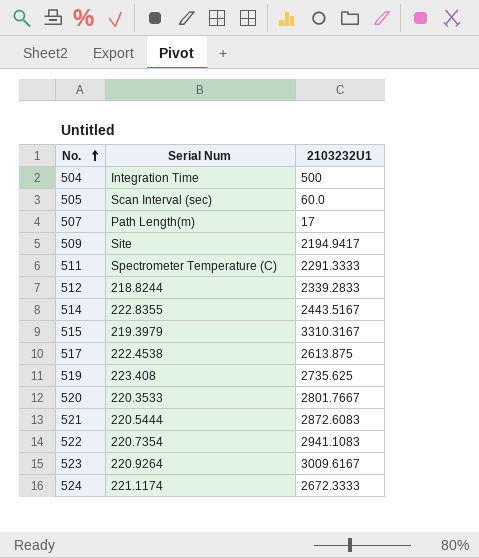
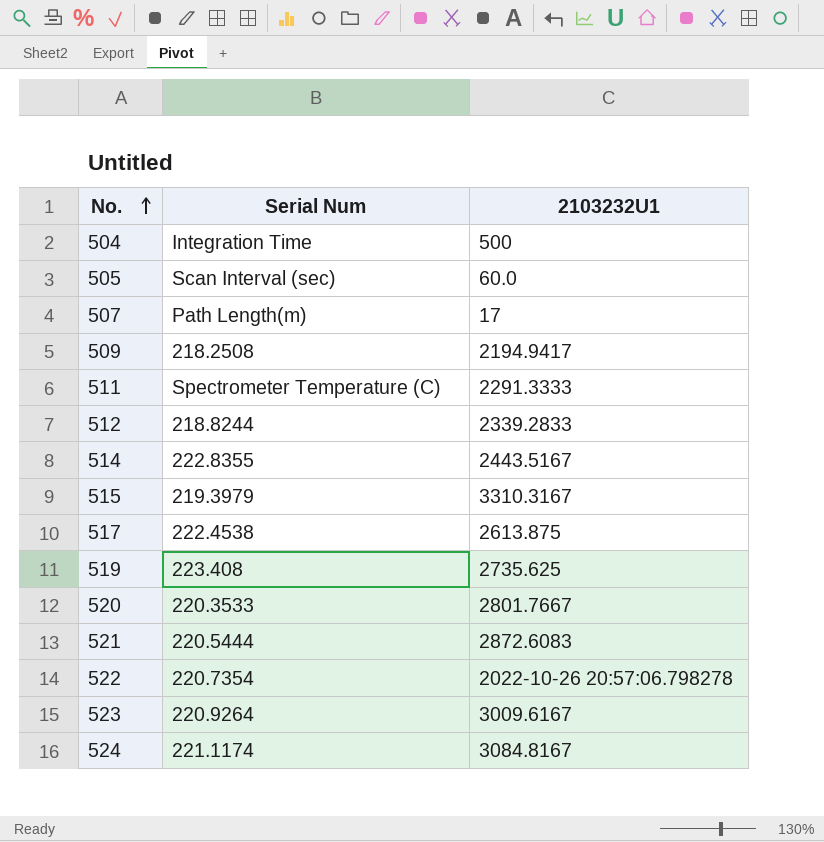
509 | Serial Num: Site -> 218.2508
522 | 2103232U1: 2941.1083 -> 2022-10-26 20:57:06.798278
524 | 2103232U1: 2672.3333 -> 3084.8167

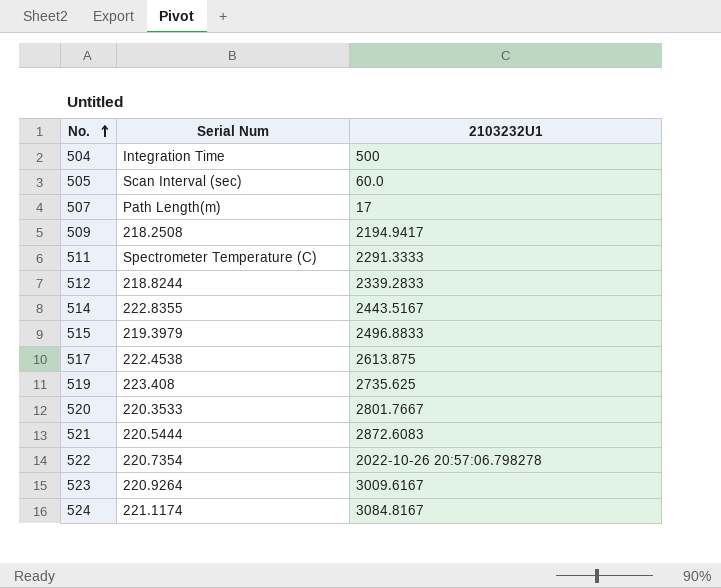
515 | 2103232U1: 3310.3167 -> 2496.8833

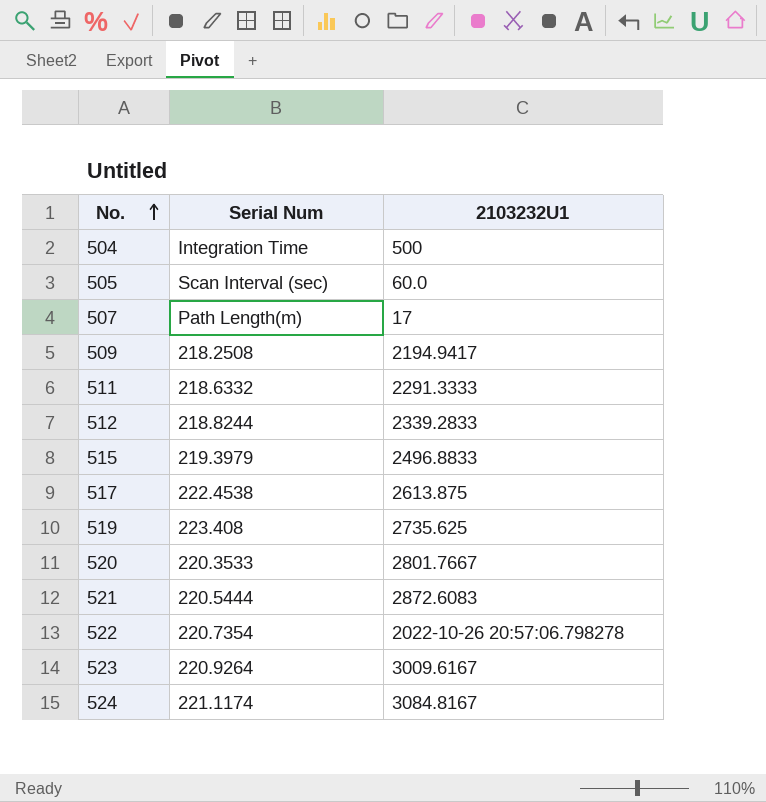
row 514: 222.8355 | 2443.5167 -> none
511 | Serial Num: Spectrometer Temperature (C) -> 218.6332

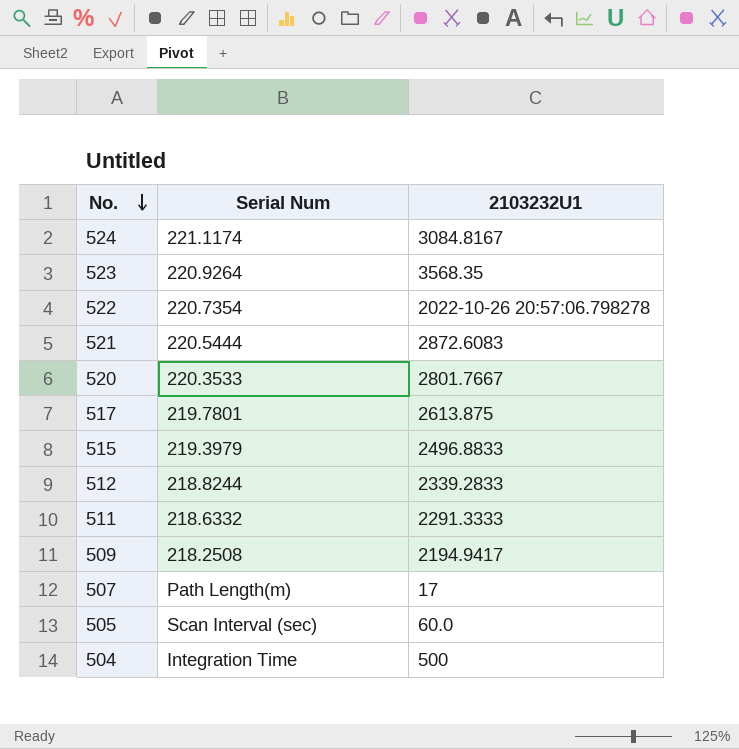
row order: No. ascending -> No. descending
row 519: 223.408 | 2735.625 -> none
523 | 2103232U1: 3009.6167 -> 3568.35
517 | Serial Num: 222.4538 -> 219.7801

